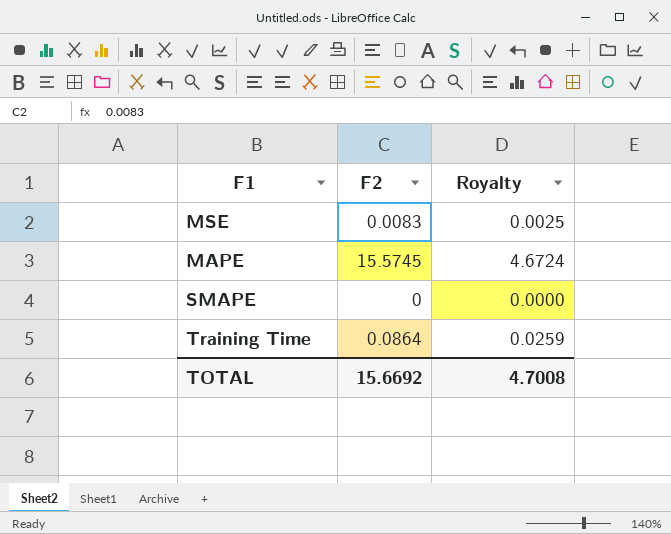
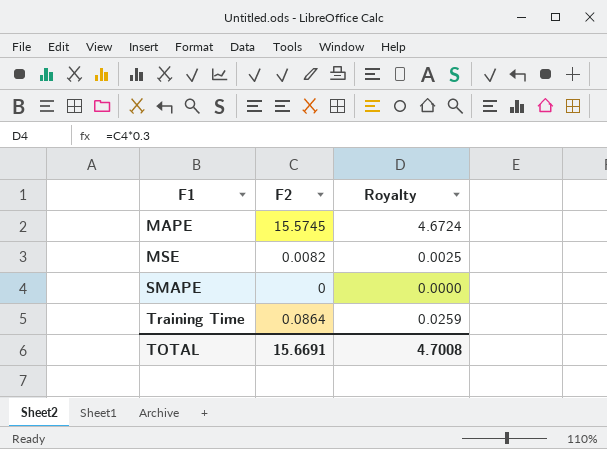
row order: none -> F1 ascending
MSE | F2: 0.0083 -> 0.0082
TOTAL | F2: 15.6692 -> 15.6691

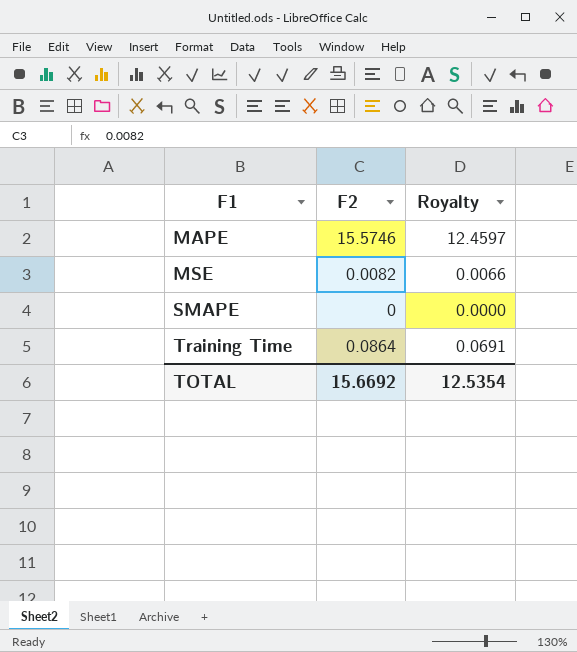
column Royalty | formula: [F2] * 0.3 -> [F2] * 0.8
MAPE | F2: 15.5745 -> 15.5746
TOTAL | F2: 15.6691 -> 15.6692
TOTAL | Royalty: 4.7008 -> 12.5354

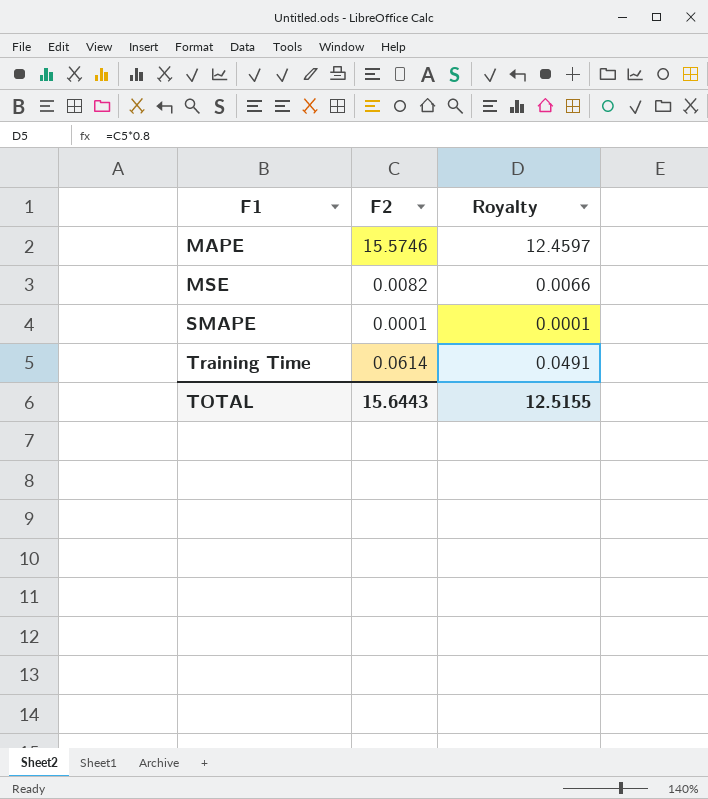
SMAPE | F2: 0 -> 0.0001
SMAPE | Royalty: 0.0000 -> 0.0001
Training Time | F2: 0.0864 -> 0.0614
Training Time | Royalty: 0.0691 -> 0.0491
TOTAL | F2: 15.6692 -> 15.6443
TOTAL | Royalty: 12.5354 -> 12.5155

